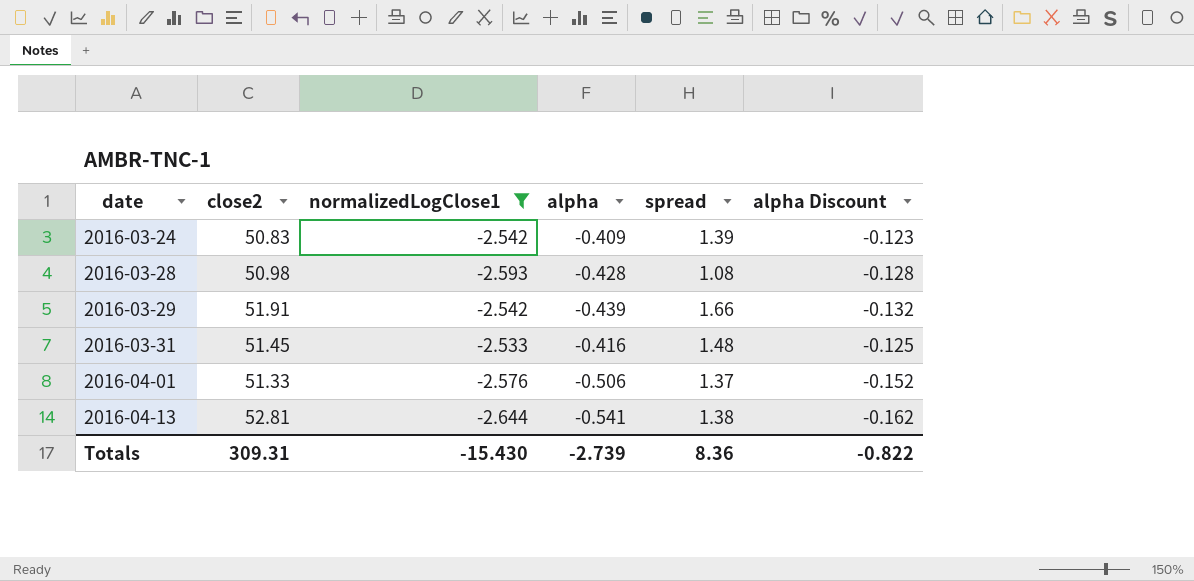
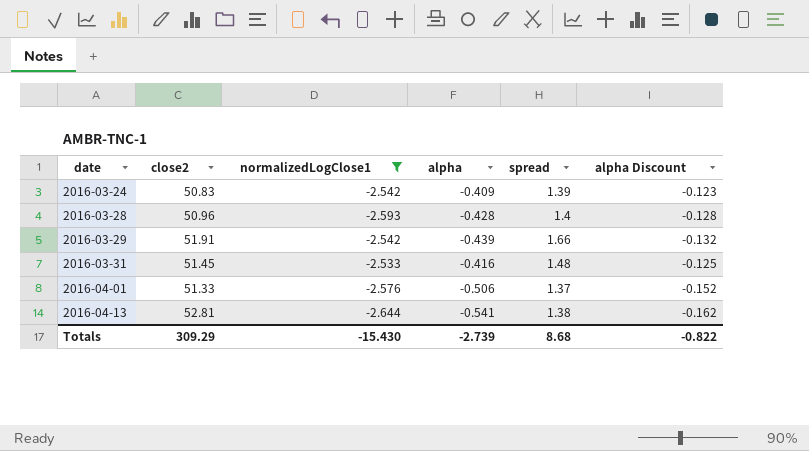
2016-03-28 | close2: 50.98 -> 50.96
2016-03-28 | spread: 1.08 -> 1.4
Totals | close2: 309.31 -> 309.29
Totals | spread: 8.36 -> 8.68

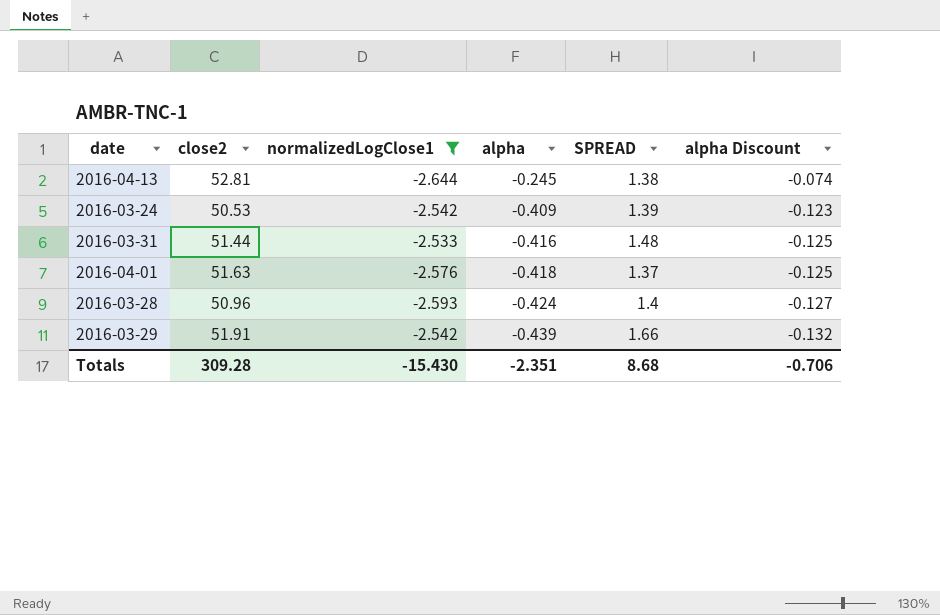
row order: date ascending -> alpha descending
column name: spread -> SPREAD
2016-04-13 | alpha: -0.541 -> -0.245
2016-04-13 | alpha Discount: -0.162 -> -0.074
2016-03-24 | close2: 50.83 -> 50.53
2016-03-31 | close2: 51.45 -> 51.44
2016-04-01 | close2: 51.33 -> 51.63
2016-04-01 | alpha: -0.506 -> -0.418
2016-04-01 | alpha Discount: -0.152 -> -0.125
2016-03-28 | alpha: -0.428 -> -0.424
2016-03-28 | alpha Discount: -0.128 -> -0.127
Totals | close2: 309.29 -> 309.28
Totals | alpha: -2.739 -> -2.351
Totals | alpha Discount: -0.822 -> -0.706

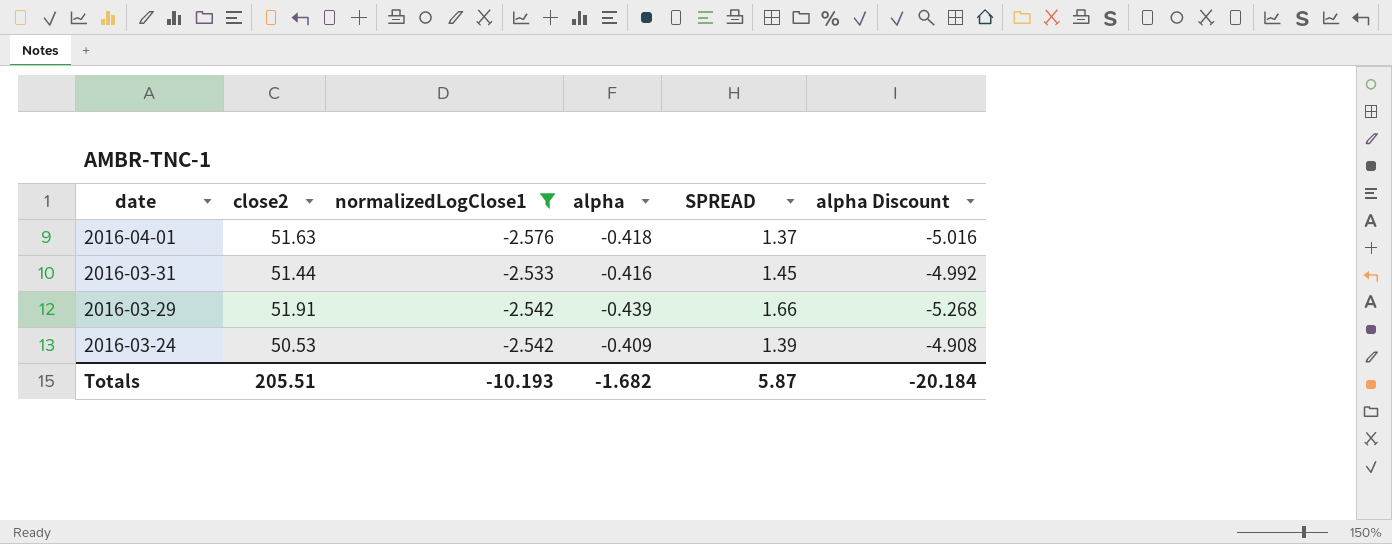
row order: alpha descending -> date descending
column alpha Discount | formula: [alpha] * 0.3 -> [alpha] * 12
row 2016-04-13: 52.81 | -2.644 | -0.245 | 1.38 | -0.074 -> none
row 2016-03-28: 50.96 | -2.593 | -0.424 | 1.4 | -0.127 -> none
2016-03-31 | SPREAD: 1.48 -> 1.45
Totals | close2: 309.28 -> 205.51
Totals | normalizedLogClose1: -15.430 -> -10.193
Totals | alpha: -2.351 -> -1.682
Totals | SPREAD: 8.68 -> 5.87
Totals | alpha Discount: -0.706 -> -20.184

